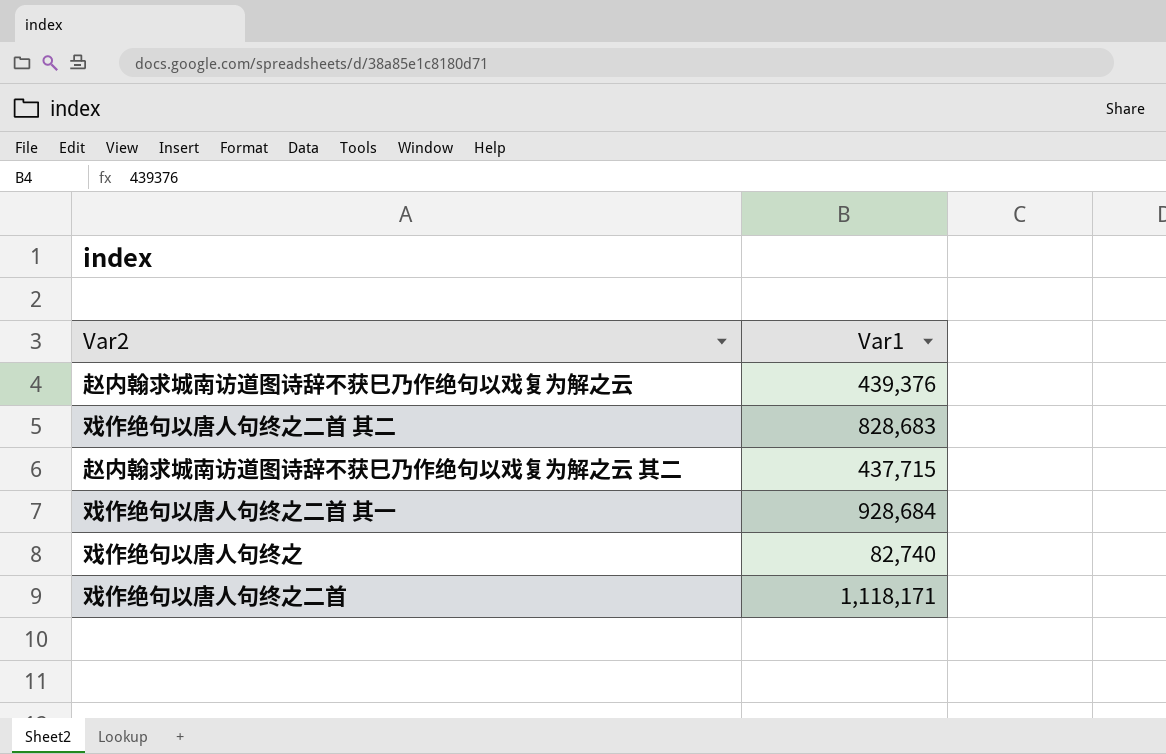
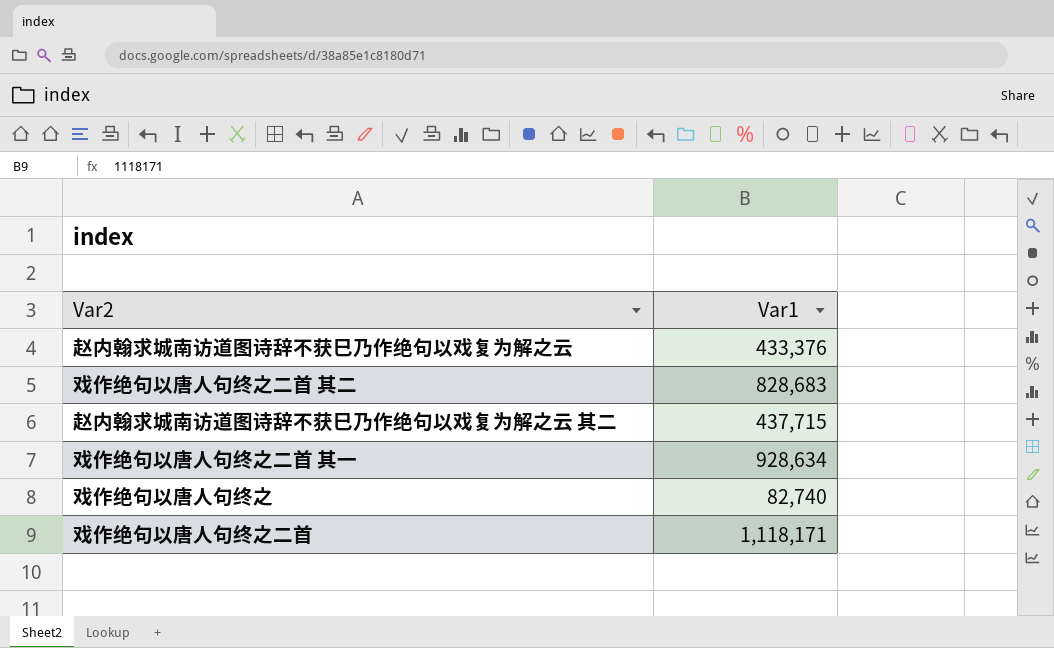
赵内翰求城南访道图诗辞不获巳乃作绝句以戏复为解之云 | Var1: 439,376 -> 433,376
戏作绝句以唐人句终之二首 其一 | Var1: 928,684 -> 928,634

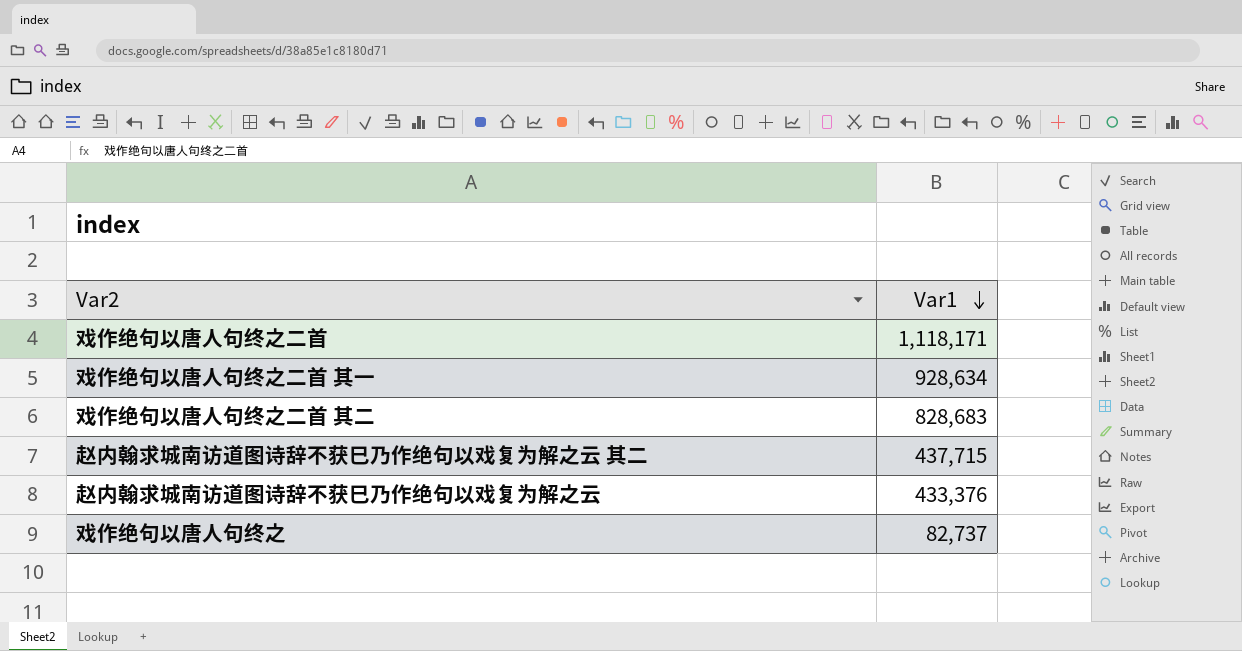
row order: none -> Var1 descending
戏作绝句以唐人句终之 | Var1: 82,740 -> 82,737

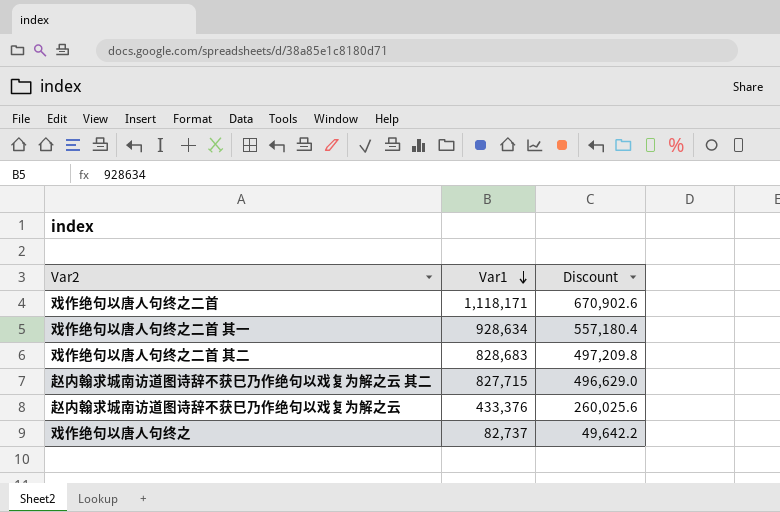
column Discount | formula: none -> [Var1] * 0.6
赵内翰求城南访道图诗辞不获巳乃作绝句以戏复为解之云 其二 | Var1: 437,715 -> 827,715

